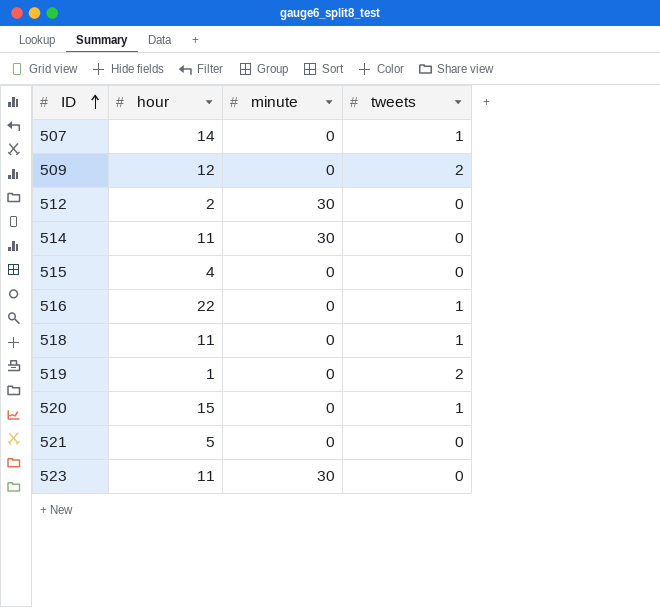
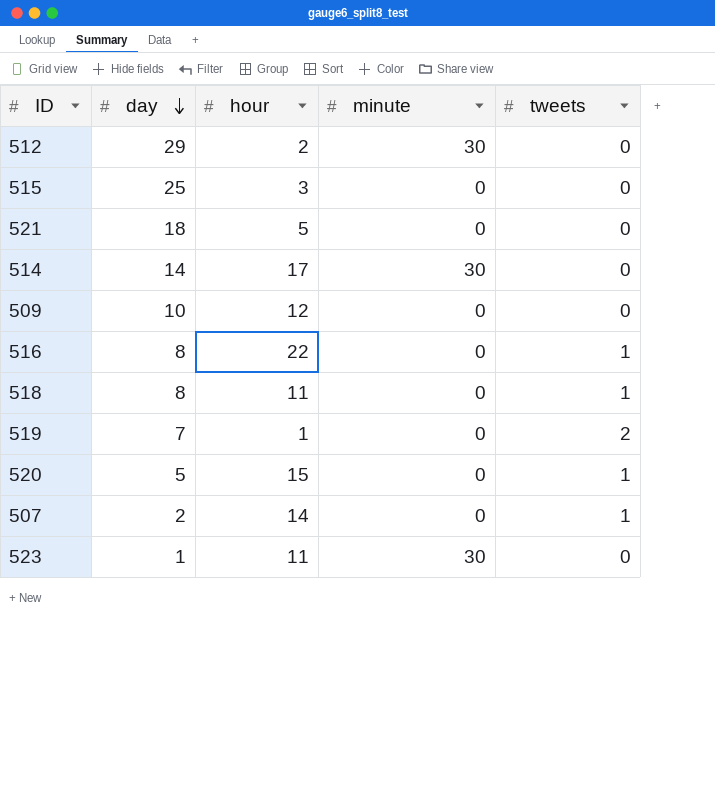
row order: ID ascending -> day descending
column day | position: none -> 2
515 | hour: 4 -> 3
514 | hour: 11 -> 17
509 | tweets: 2 -> 0

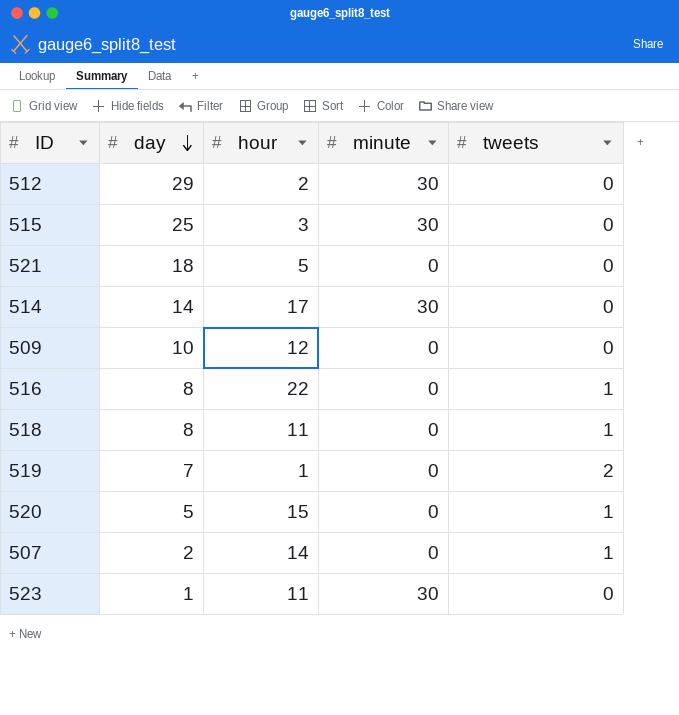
515 | minute: 0 -> 30

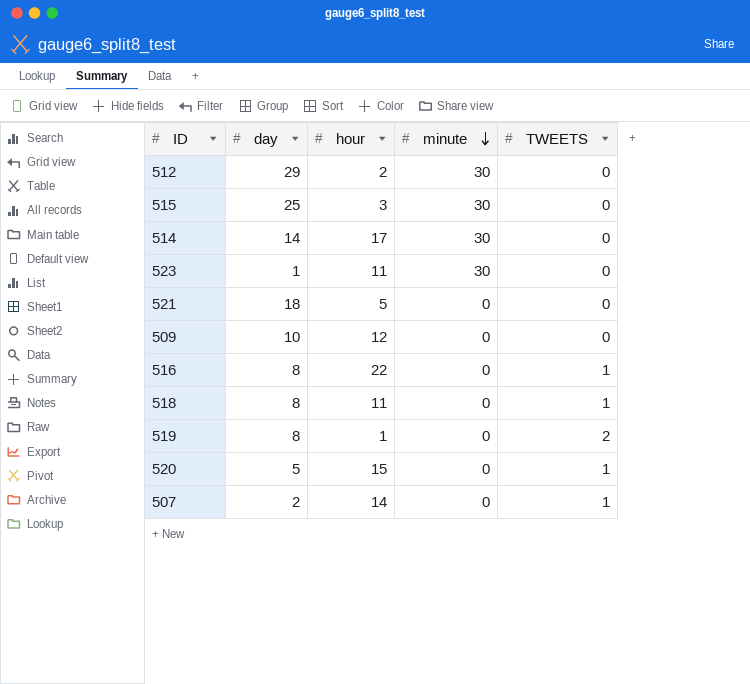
row order: day descending -> minute descending
column name: tweets -> TWEETS
519 | day: 7 -> 8

